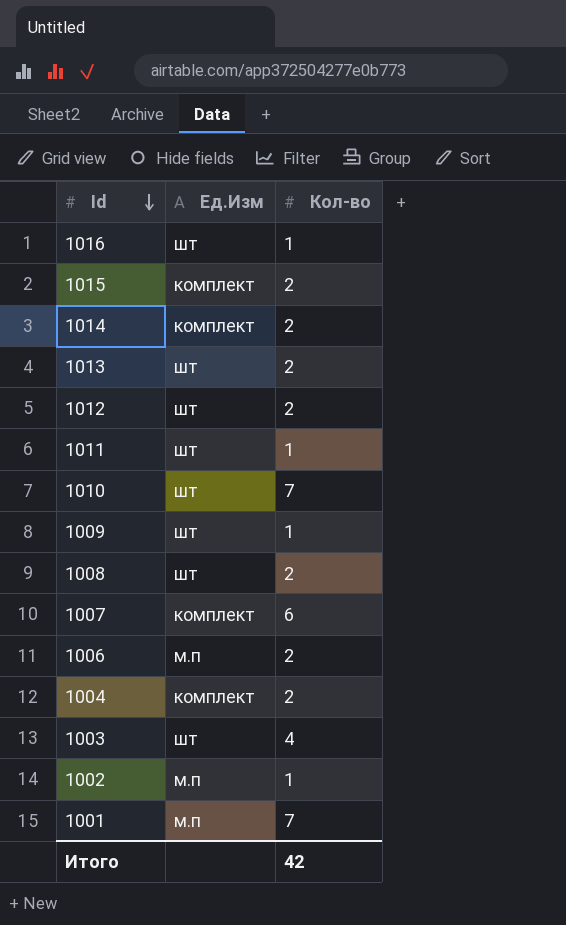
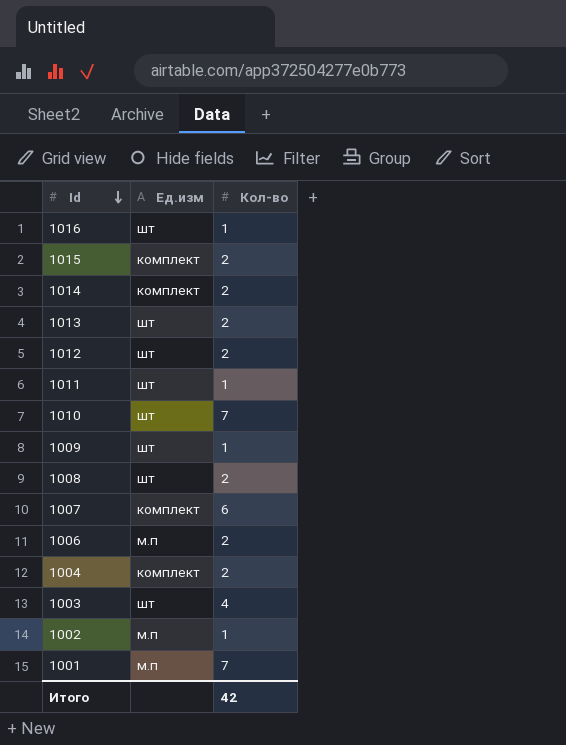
column name: Ед.Изм -> Ед.изм

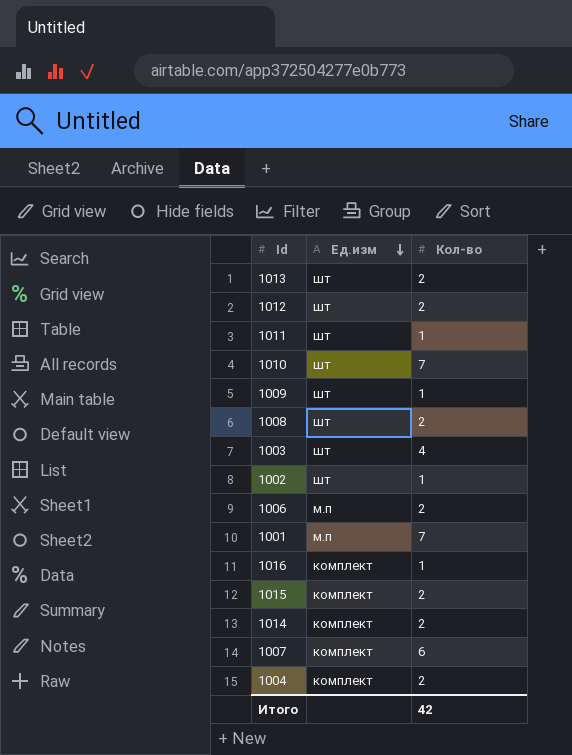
row order: Id descending -> Ед.изм descending
1002 | Ед.изм: м.п -> шт
1016 | Ед.изм: шт -> комплект

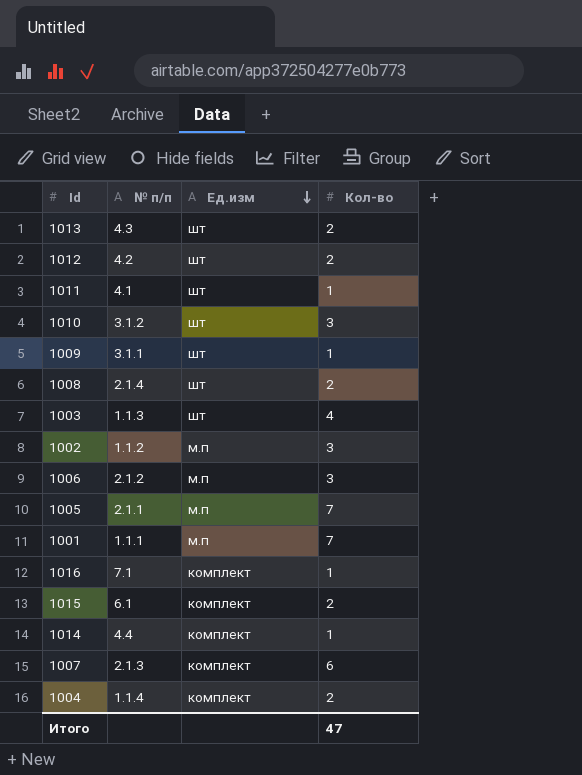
column № п/п | position: none -> 2
1010 | Кол-во: 7 -> 3
1002 | Ед.изм: шт -> м.п
1002 | Кол-во: 1 -> 3
1006 | Кол-во: 2 -> 3
row 1005: none -> 2.1.1 | м.п | 7
1014 | Кол-во: 2 -> 1
Итого | Кол-во: 42 -> 47

